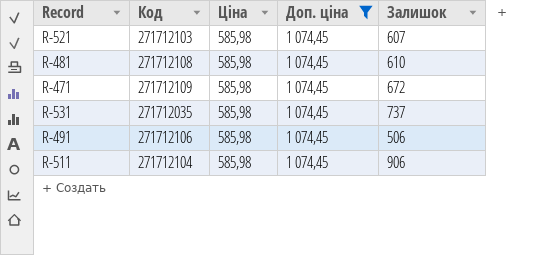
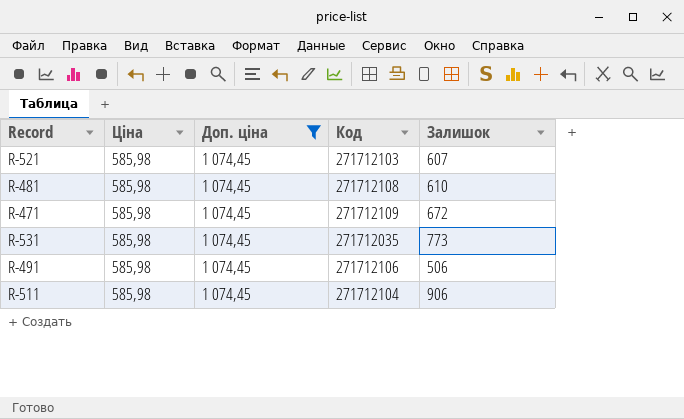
column Код | position: 2 -> 4
R-531 | Залишок: 737 -> 773

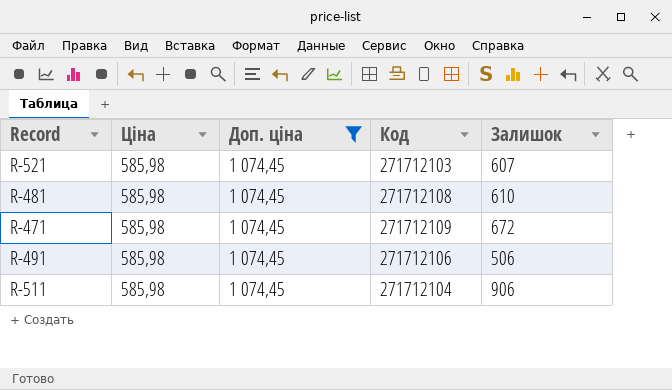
row R-531: 585,98 | 1 074,45 | 271712035 | 773 -> none

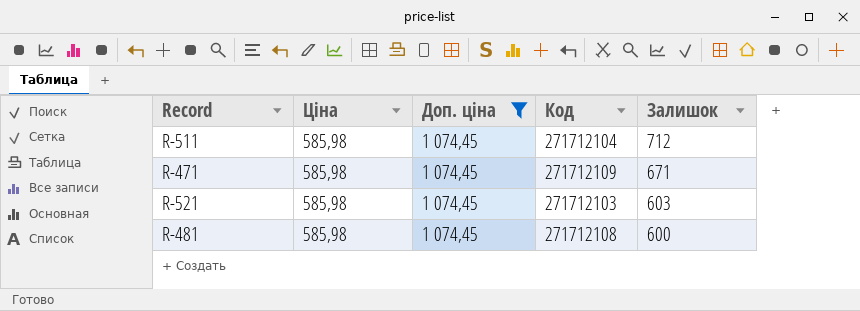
row order: none -> Залишок descending
row R-491: 585,98 | 1 074,45 | 271712106 | 506 -> none
R-511 | Залишок: 906 -> 712
R-471 | Залишок: 672 -> 671
R-521 | Залишок: 607 -> 603
R-481 | Залишок: 610 -> 600

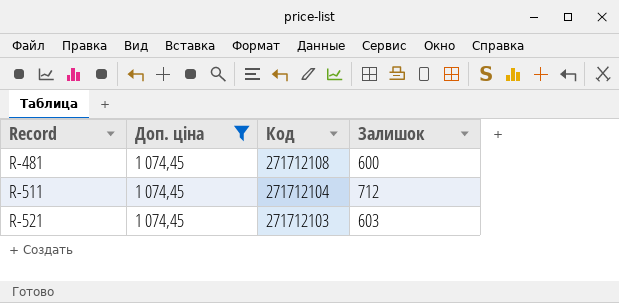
row order: Залишок descending -> Record ascending
column Ціна | position: 2 -> none
row R-471: 585,98 | 1 074,45 | 271712109 | 671 -> none

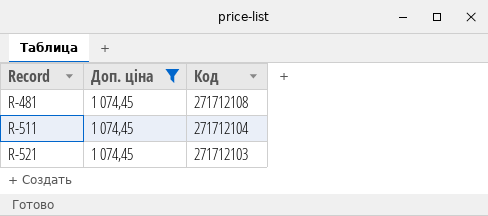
column Залишок | position: 4 -> none

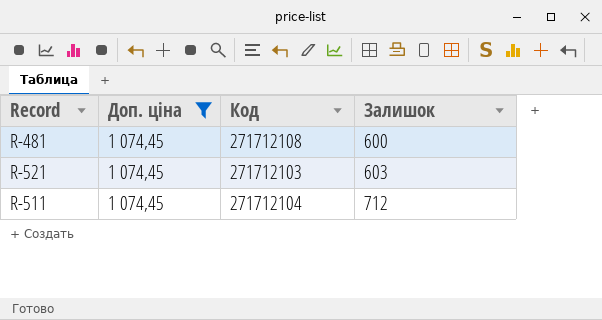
row order: Record ascending -> Залишок ascending
column Залишок | position: none -> 4

